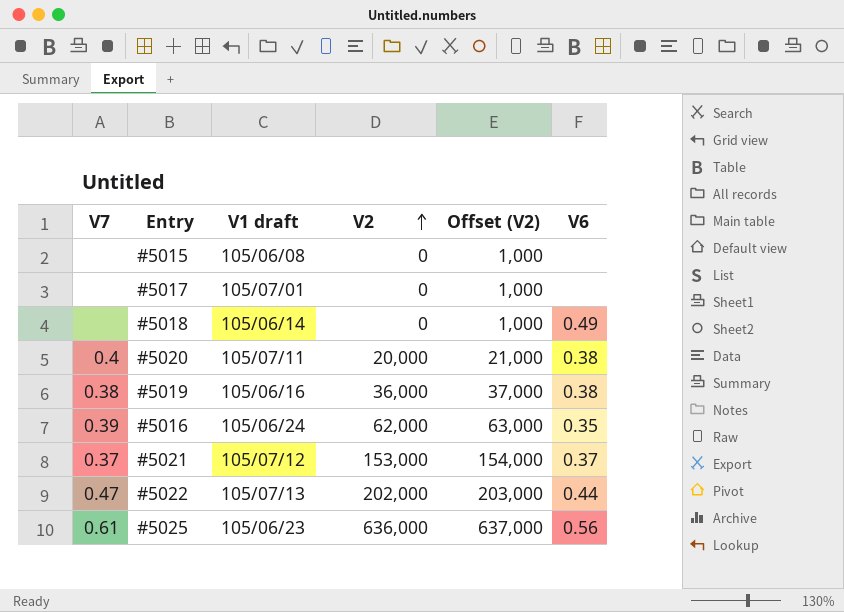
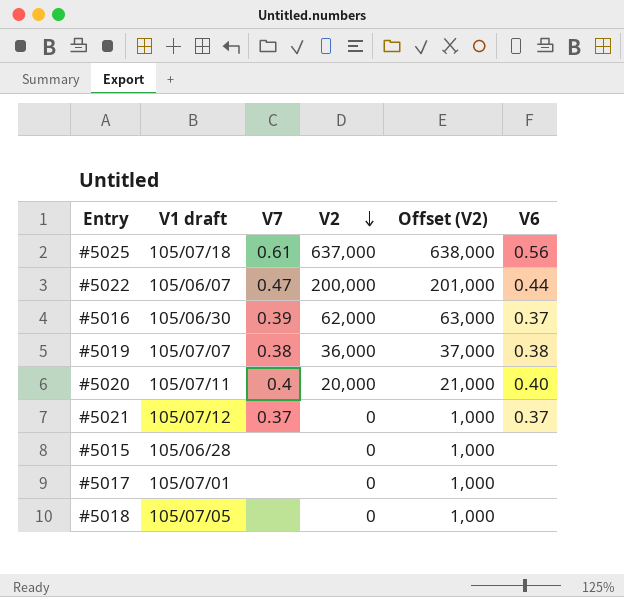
row order: V2 ascending -> V2 descending
column V7 | position: 1 -> 3
#5025 | V1 draft: 105/06/23 -> 105/07/18
#5025 | V2: 636,000 -> 637,000
#5025 | Offset (V2): 637,000 -> 638,000
#5022 | V1 draft: 105/07/13 -> 105/06/07
#5022 | V2: 202,000 -> 200,000
#5022 | Offset (V2): 203,000 -> 201,000
#5016 | V1 draft: 105/06/24 -> 105/06/30
#5016 | V6: 0.35 -> 0.37
#5019 | V1 draft: 105/06/16 -> 105/07/07
#5020 | V6: 0.38 -> 0.40
#5021 | V2: 153,000 -> 0
#5021 | Offset (V2): 154,000 -> 1,000
#5015 | V1 draft: 105/06/08 -> 105/06/28
#5018 | V1 draft: 105/06/14 -> 105/07/05
#5018 | V6: 0.49 -> none

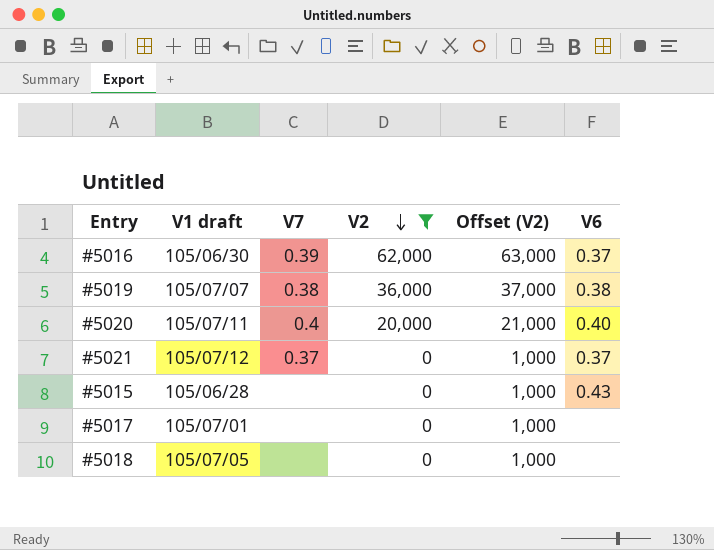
filter: none -> V2 <= 62,000
#5015 | V6: none -> 0.43

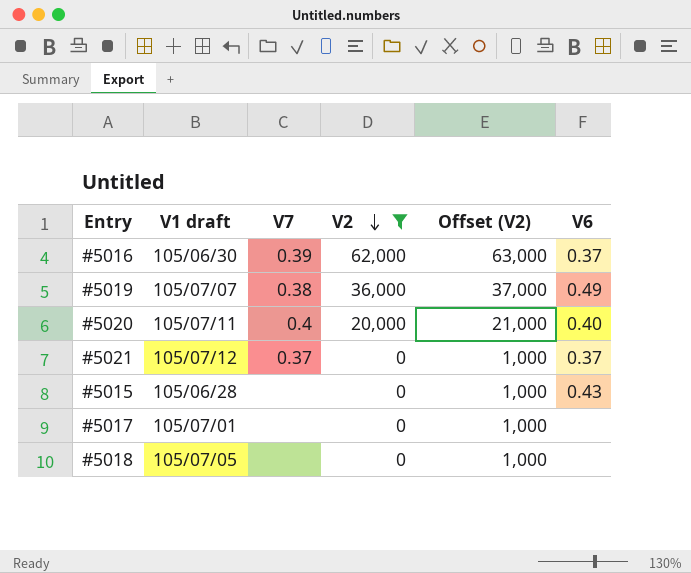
#5019 | V6: 0.38 -> 0.49

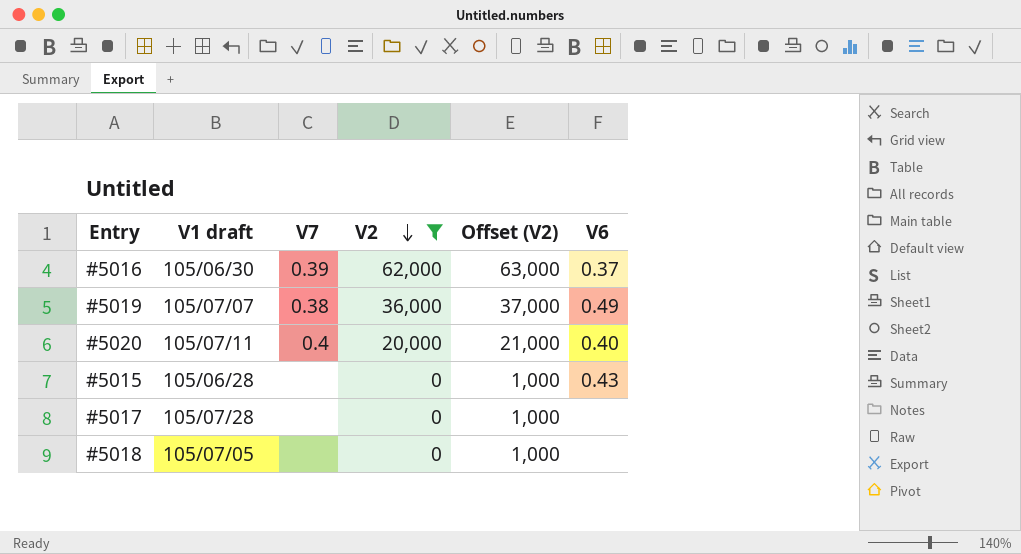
row #5021: 105/07/12 | 0.37 | 0 | 1,000 | 0.37 -> none
#5017 | V1 draft: 105/07/01 -> 105/07/28

